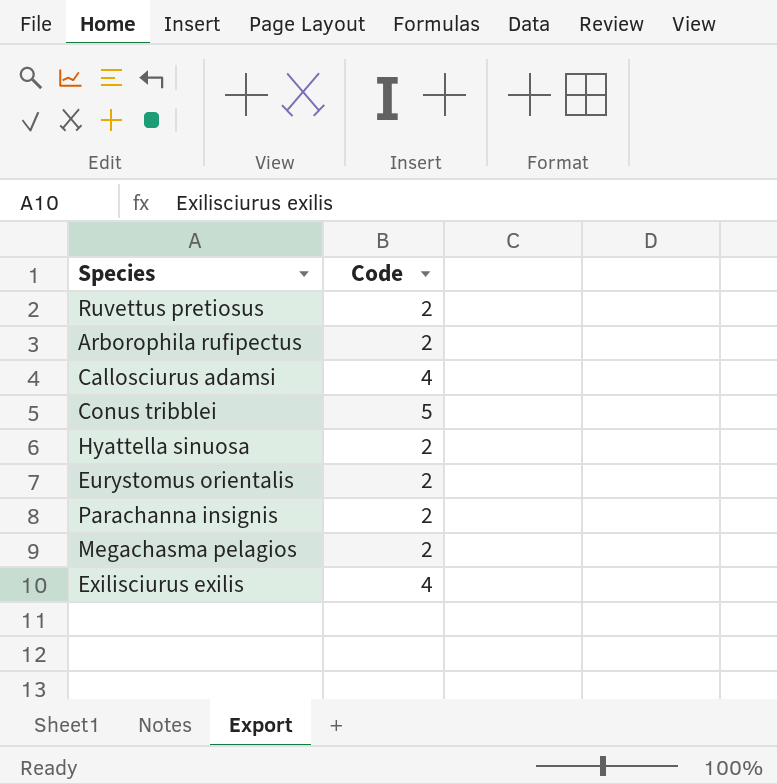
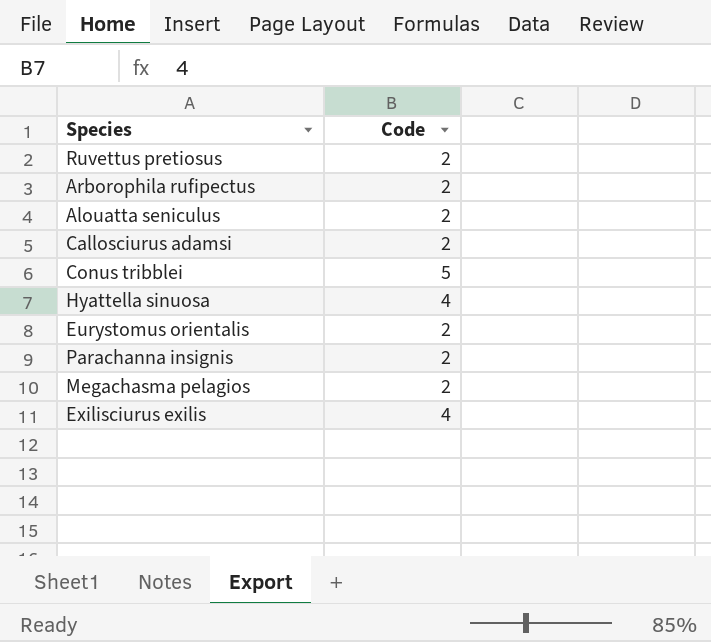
row Alouatta seniculus: none -> 2
Callosciurus adamsi | Code: 4 -> 2
Hyattella sinuosa | Code: 2 -> 4

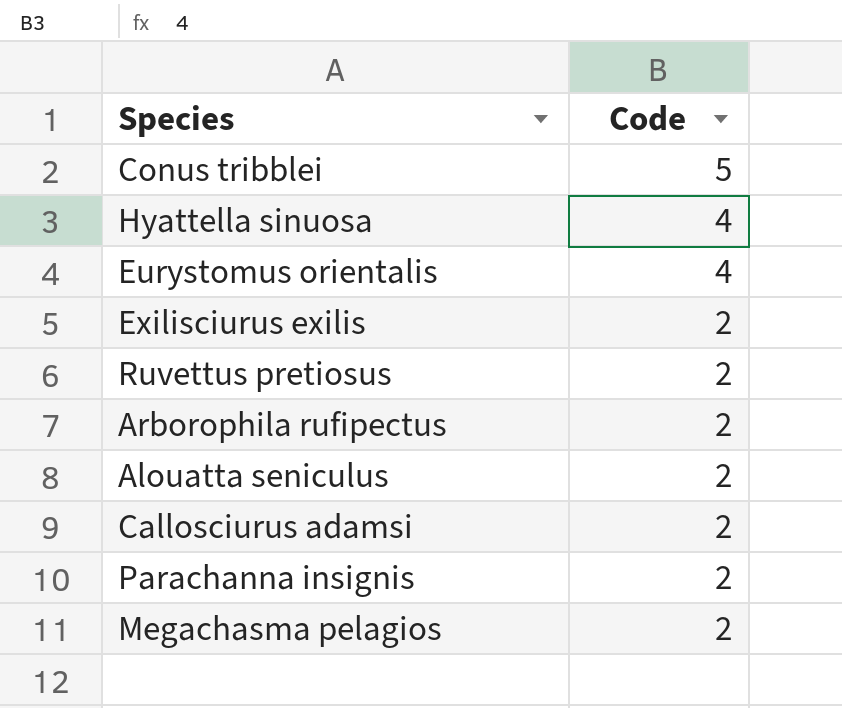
row order: none -> Code descending
Eurystomus orientalis | Code: 2 -> 4
Exilisciurus exilis | Code: 4 -> 2

